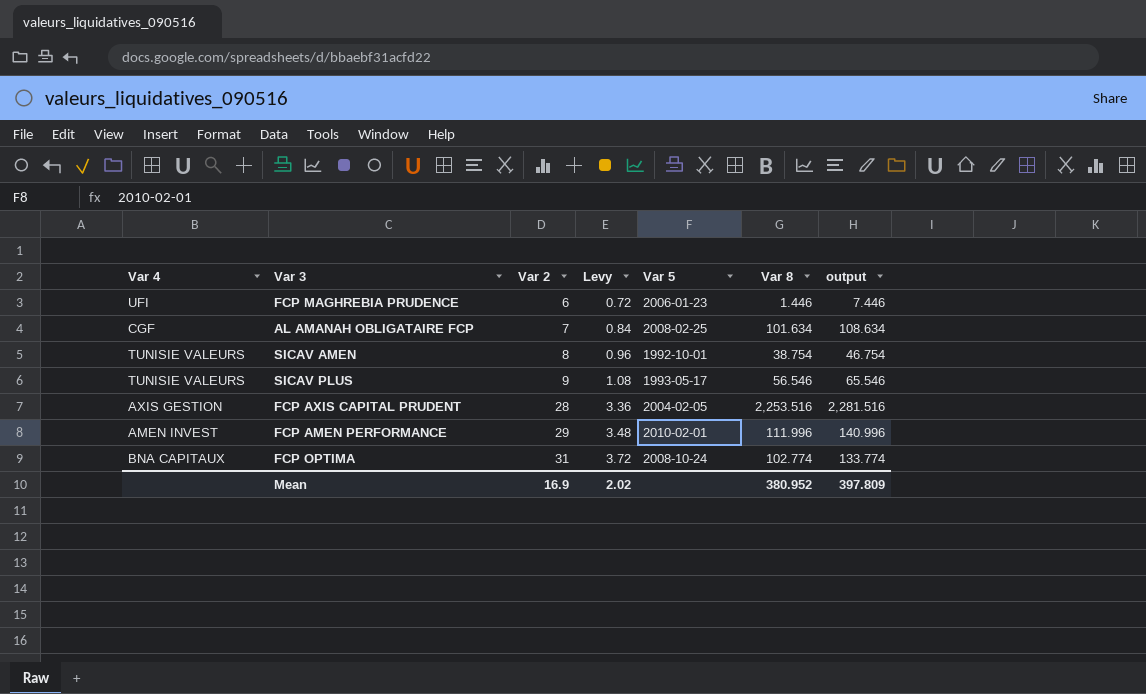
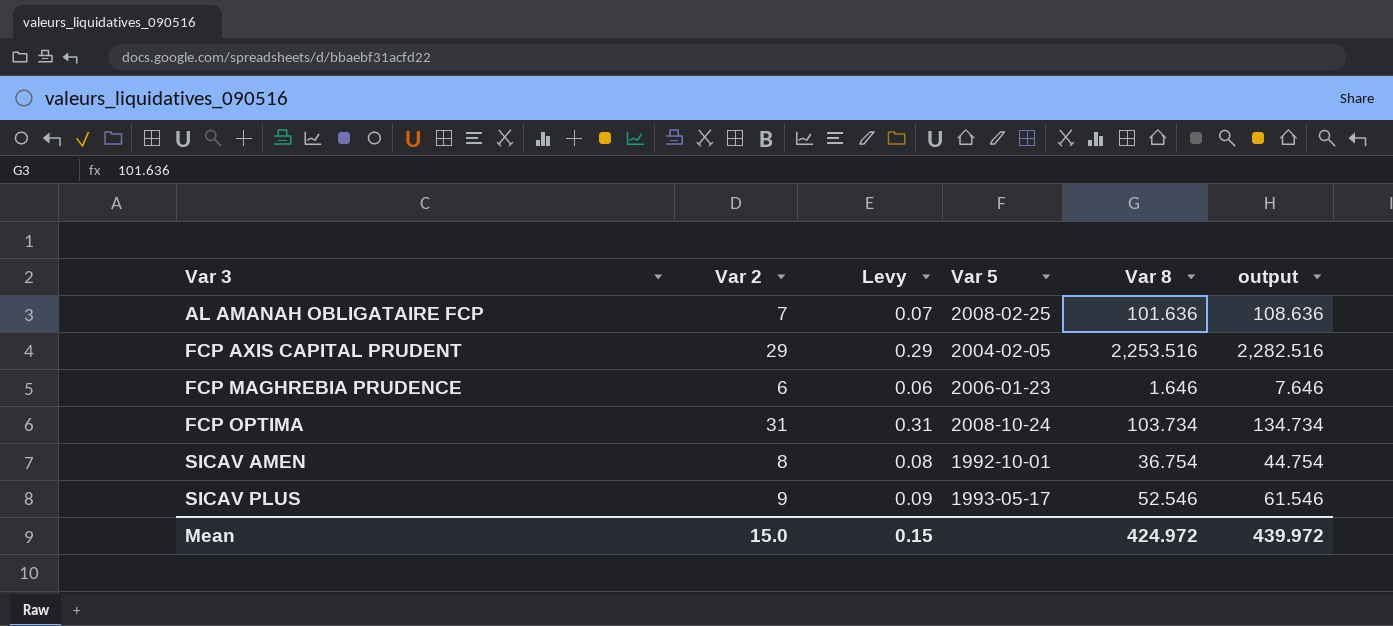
row order: Var 2 ascending -> Var 3 ascending
column Var 4 | position: 1 -> none
column Levy | formula: [Var 2] * 0.12 -> [Var 2] * 0.01
row FCP AMEN PERFORMANCE: AMEN INVEST | 29 | 3.48 | 2010-02-01 | 111.996 | 140.996 -> none
AL AMANAH OBLIGATAIRE FCP | Var 8: 101.634 -> 101.636
AL AMANAH OBLIGATAIRE FCP | output: 108.634 -> 108.636
FCP AXIS CAPITAL PRUDENT | Var 2: 28 -> 29
FCP AXIS CAPITAL PRUDENT | output: 2,281.516 -> 2,282.516
FCP MAGHREBIA PRUDENCE | Var 8: 1.446 -> 1.646
FCP MAGHREBIA PRUDENCE | output: 7.446 -> 7.646
FCP OPTIMA | Var 8: 102.774 -> 103.734
FCP OPTIMA | output: 133.774 -> 134.734
SICAV AMEN | Var 8: 38.754 -> 36.754
SICAV AMEN | output: 46.754 -> 44.754
SICAV PLUS | Var 8: 56.546 -> 52.546
SICAV PLUS | output: 65.546 -> 61.546
Mean | Var 2: 16.9 -> 15.0
Mean | Levy: 2.02 -> 0.15
Mean | Var 8: 380.952 -> 424.972
Mean | output: 397.809 -> 439.972

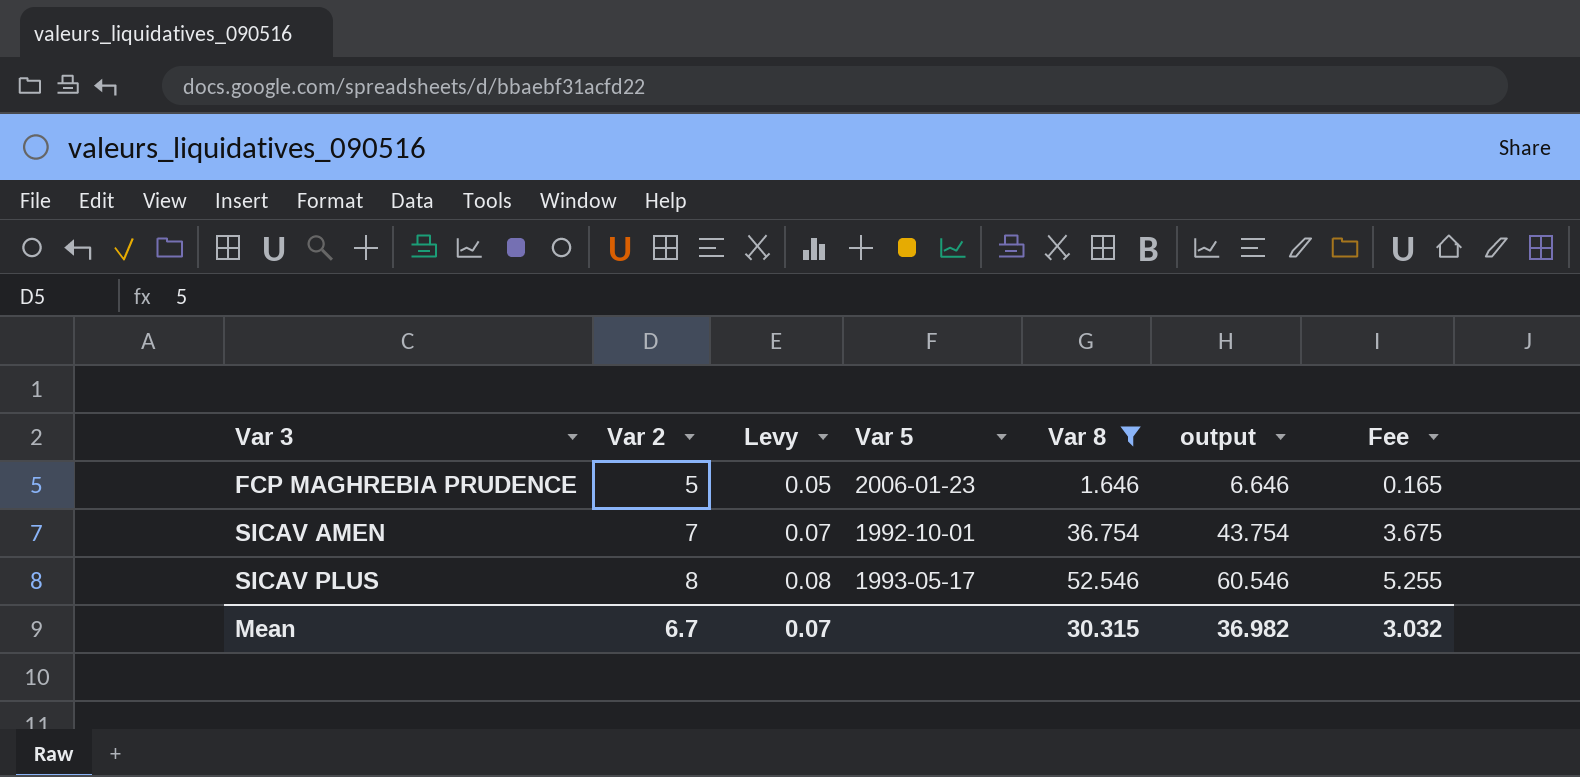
filter: none -> Var 8 <= 52.546
column Fee | formula: none -> [Var 8] * 0.1
FCP MAGHREBIA PRUDENCE | Var 2: 6 -> 5
FCP MAGHREBIA PRUDENCE | Levy: 0.06 -> 0.05
FCP MAGHREBIA PRUDENCE | output: 7.646 -> 6.646
SICAV AMEN | Var 2: 8 -> 7
SICAV AMEN | Levy: 0.08 -> 0.07
SICAV AMEN | output: 44.754 -> 43.754
SICAV PLUS | Var 2: 9 -> 8
SICAV PLUS | Levy: 0.09 -> 0.08
SICAV PLUS | output: 61.546 -> 60.546
Mean | Var 2: 15.0 -> 6.7
Mean | Levy: 0.15 -> 0.07
Mean | Var 8: 424.972 -> 30.315
Mean | output: 439.972 -> 36.982

